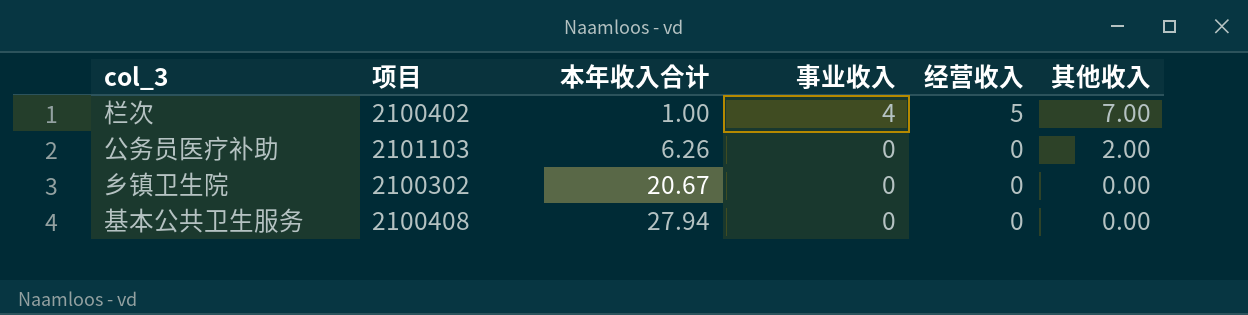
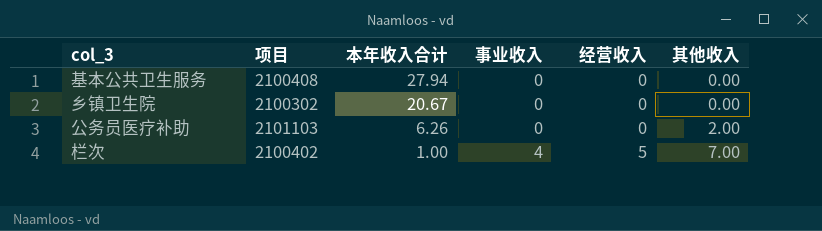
row order: 本年收入合计 ascending -> 本年收入合计 descending

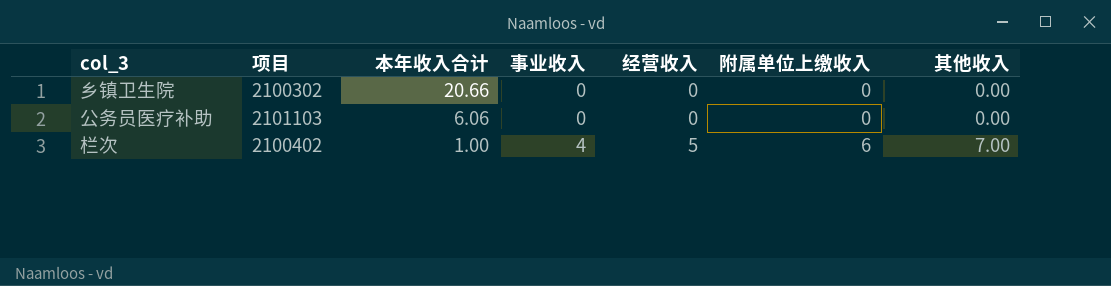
column 附属单位上缴收入 | position: none -> 6
row 基本公共卫生服务: 2100408 | 27.94 | 0 | 0 | 0.00 -> none
乡镇卫生院 | 本年收入合计: 20.67 -> 20.66
公务员医疗补助 | 本年收入合计: 6.26 -> 6.06
公务员医疗补助 | 其他收入: 2.00 -> 0.00

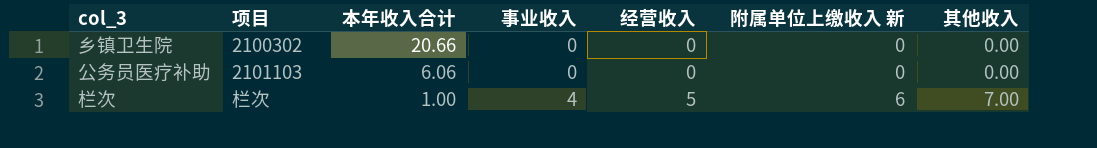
column name: 附属单位上缴收入 -> 附属单位上缴收入 新
栏次 | 项目: 2100402 -> 栏次

